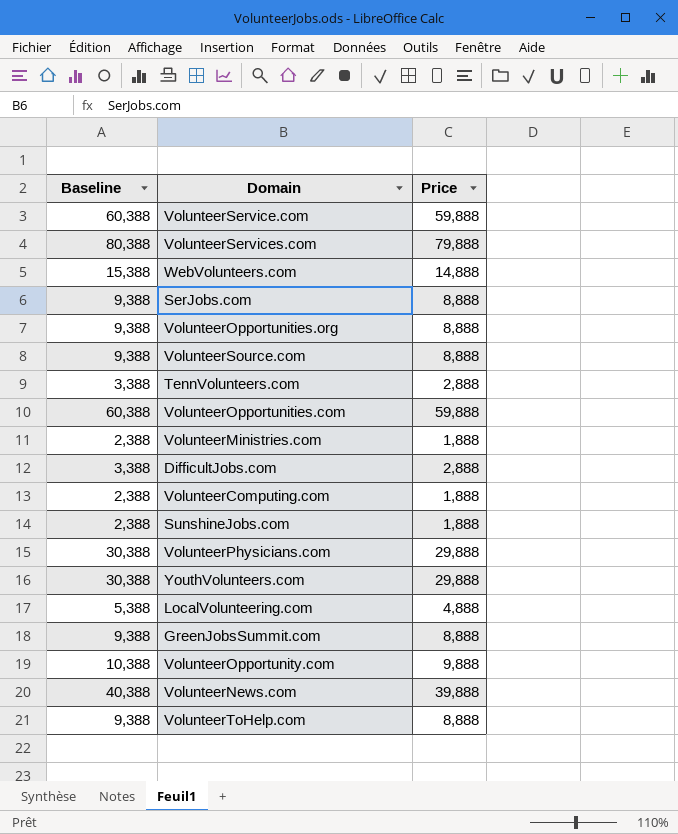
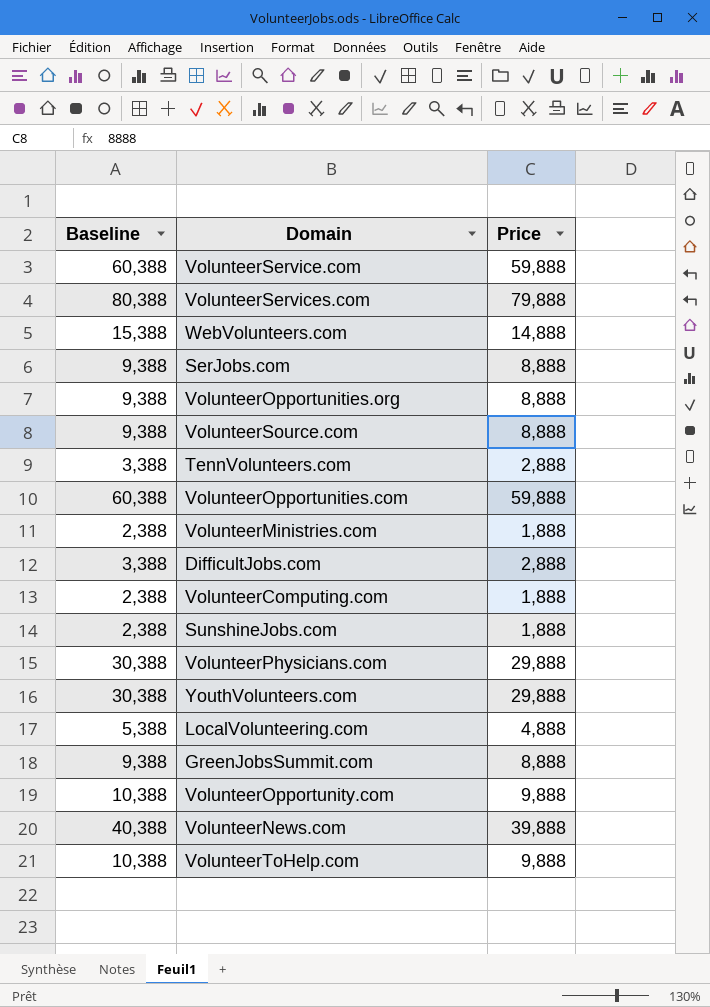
VolunteerToHelp.com | Baseline: 9,388 -> 10,388
VolunteerToHelp.com | Price: 8,888 -> 9,888

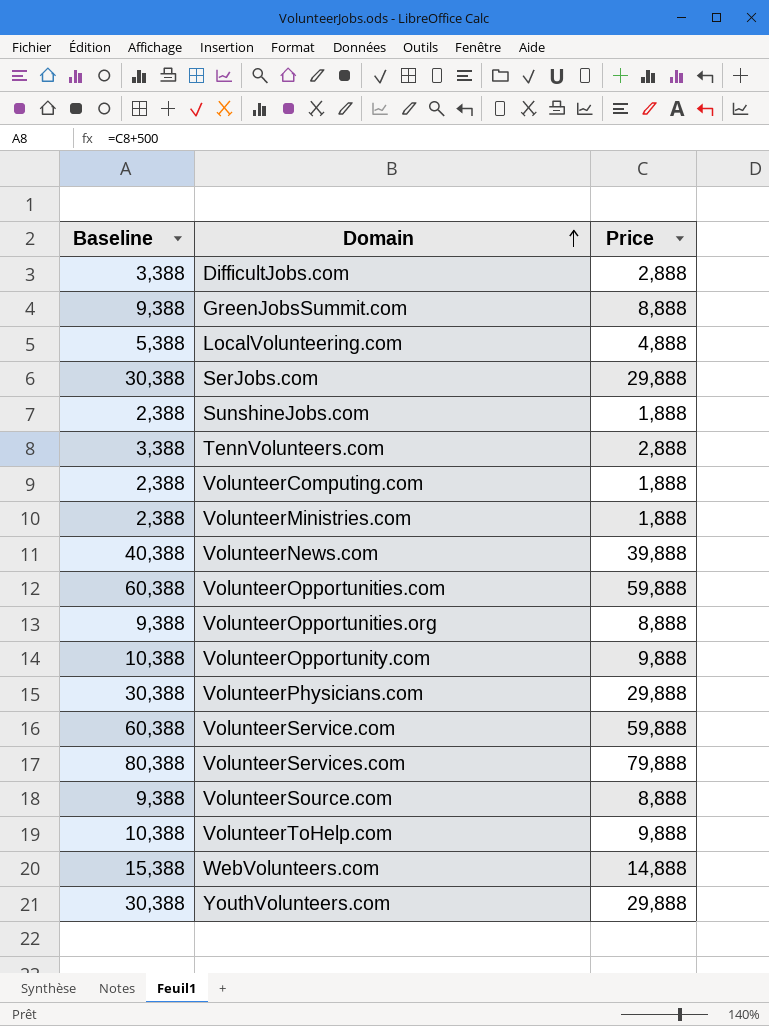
row order: none -> Domain ascending
SerJobs.com | Baseline: 9,388 -> 30,388
SerJobs.com | Price: 8,888 -> 29,888

